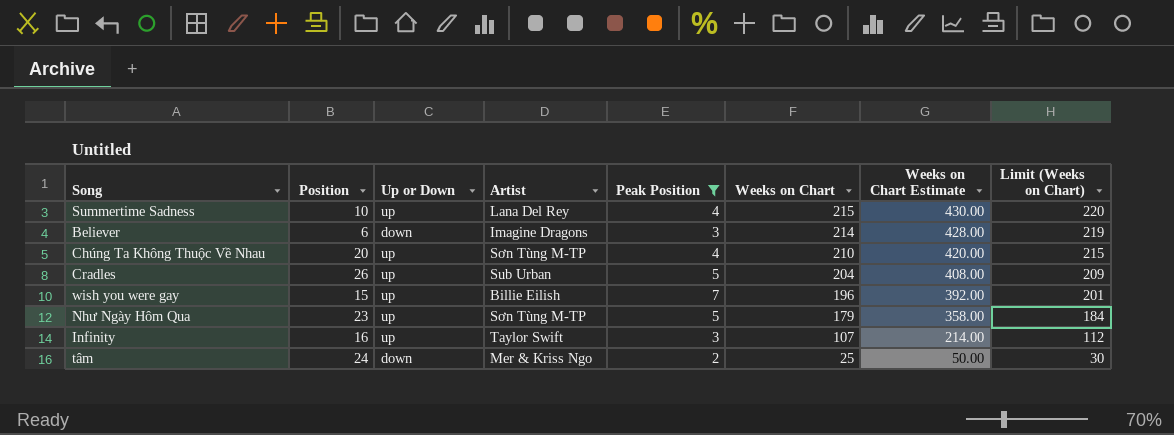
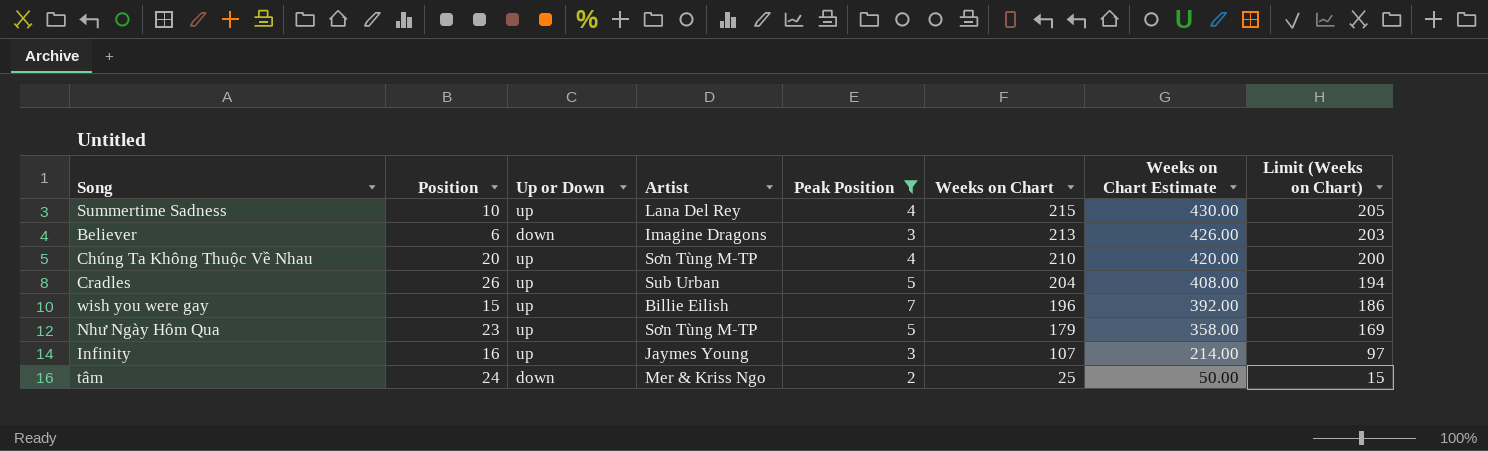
column Limit (Weeks on Chart) | formula: [Weeks on Chart] + 5 -> [Weeks on Chart] - 10
Believer | Weeks on Chart: 214 -> 213
Believer | Weeks on Chart Estimate: 428.00 -> 426.00
Infinity | Artist: Taylor Swift -> Jaymes Young

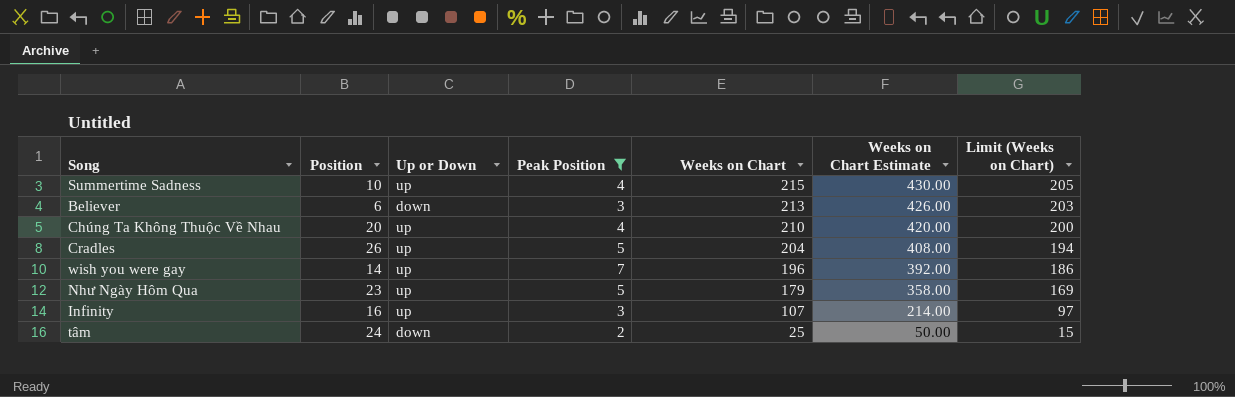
column Artist | position: 4 -> none
wish you were gay | Position: 15 -> 14

